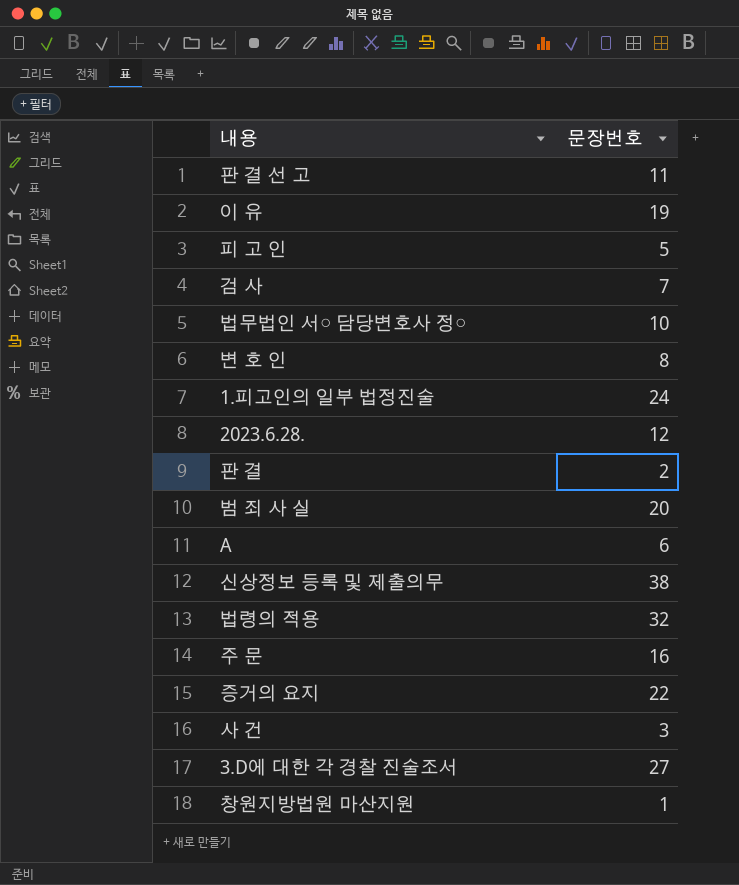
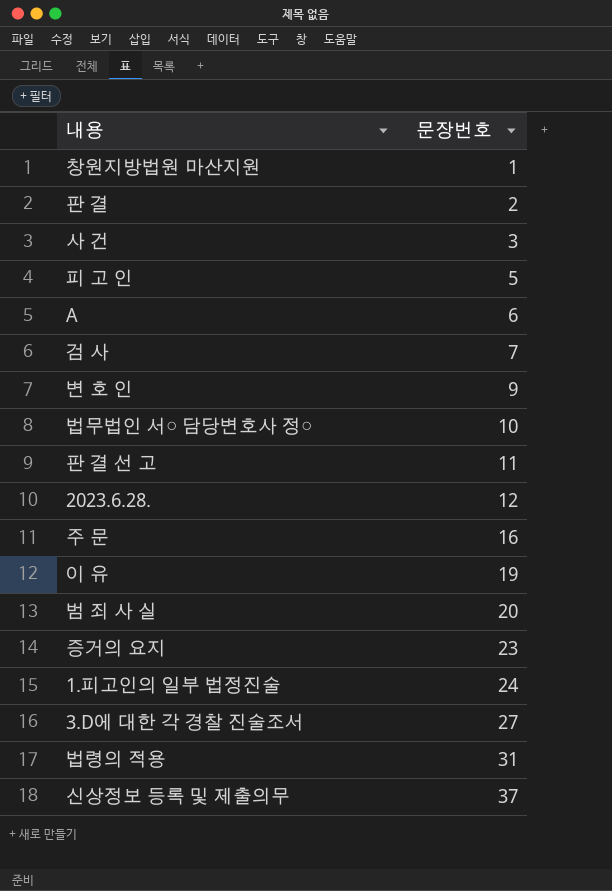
row order: none -> 문장번호 ascending
변 호 인 | 문장번호: 8 -> 9
증거의 요지 | 문장번호: 22 -> 23
법령의 적용 | 문장번호: 32 -> 31
신상정보 등록 및 제출의무 | 문장번호: 38 -> 37

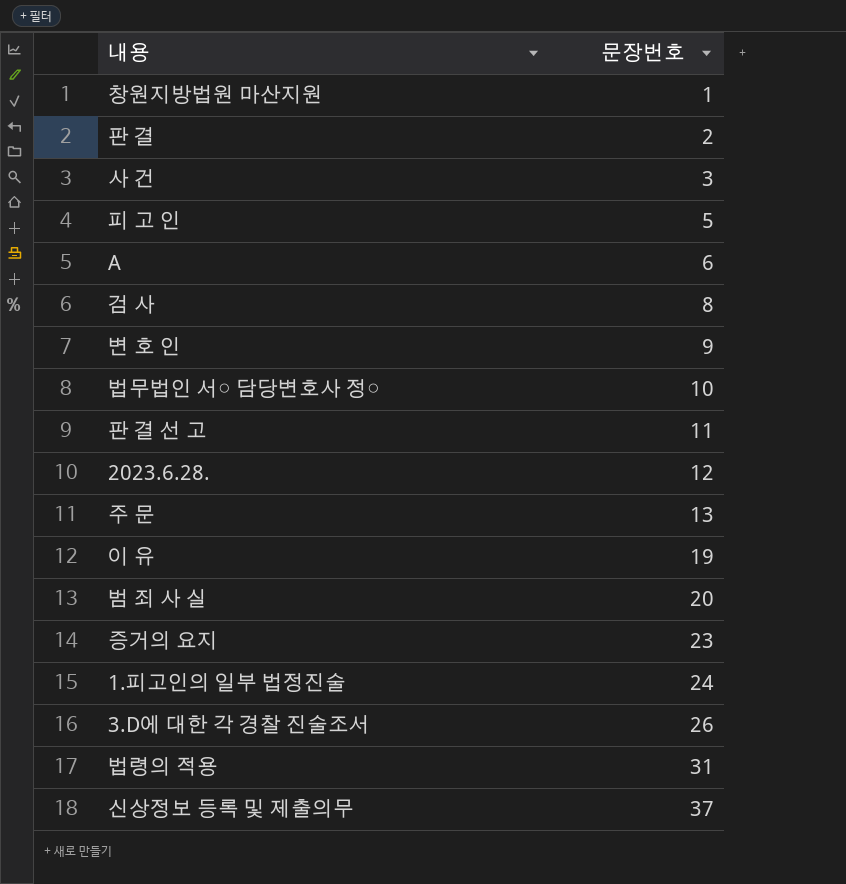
검 사 | 문장번호: 7 -> 8
주 문 | 문장번호: 16 -> 13
3.D에 대한 각 경찰 진술조서 | 문장번호: 27 -> 26

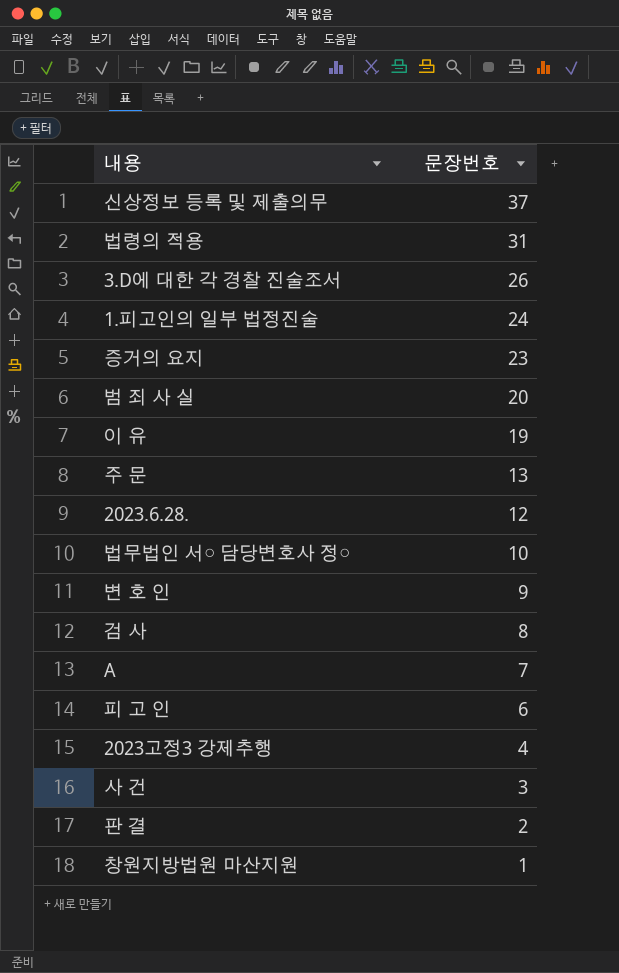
row order: 문장번호 ascending -> 문장번호 descending
row 판 결 선 고: 11 -> none
A | 문장번호: 6 -> 7
피 고 인 | 문장번호: 5 -> 6
row 2023고정3 강제추행: none -> 4

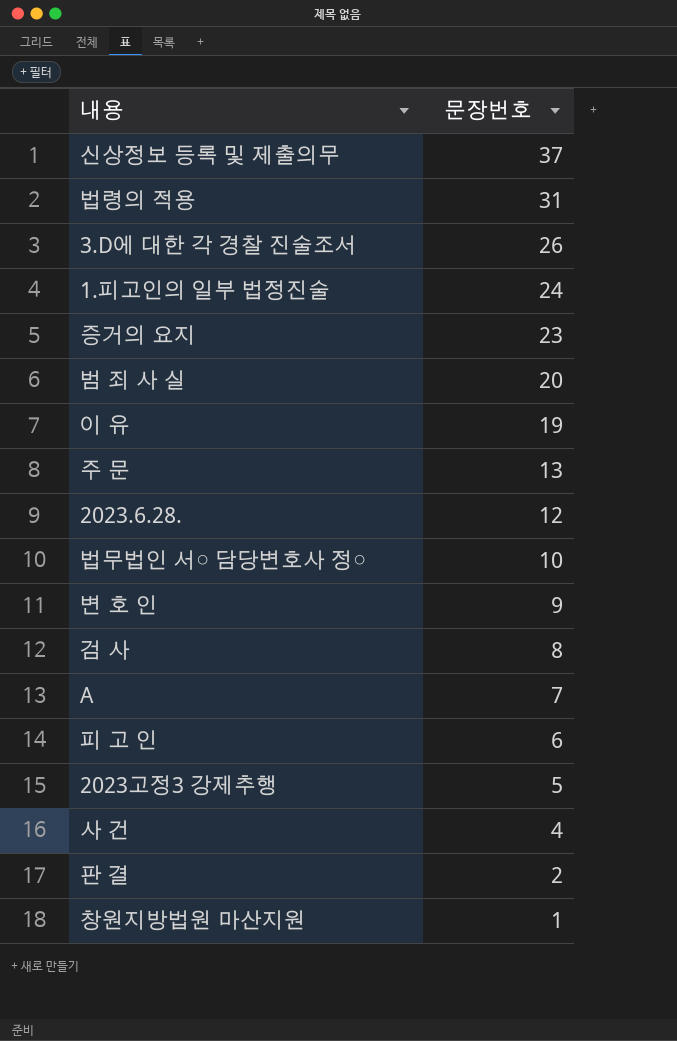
2023고정3 강제추행 | 문장번호: 4 -> 5
사 건 | 문장번호: 3 -> 4

